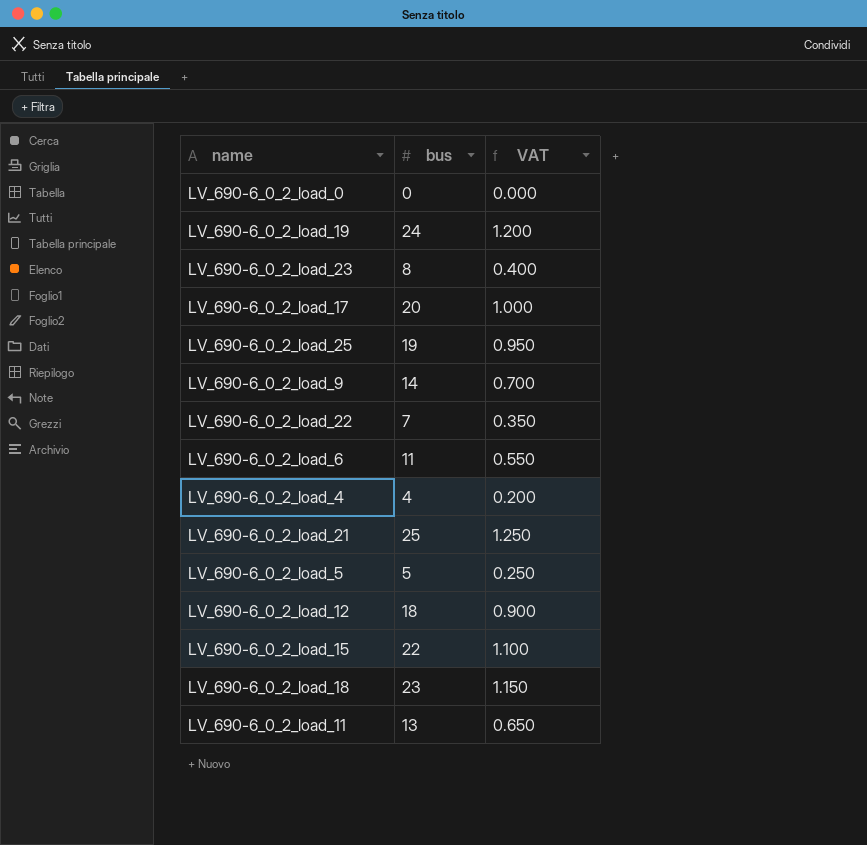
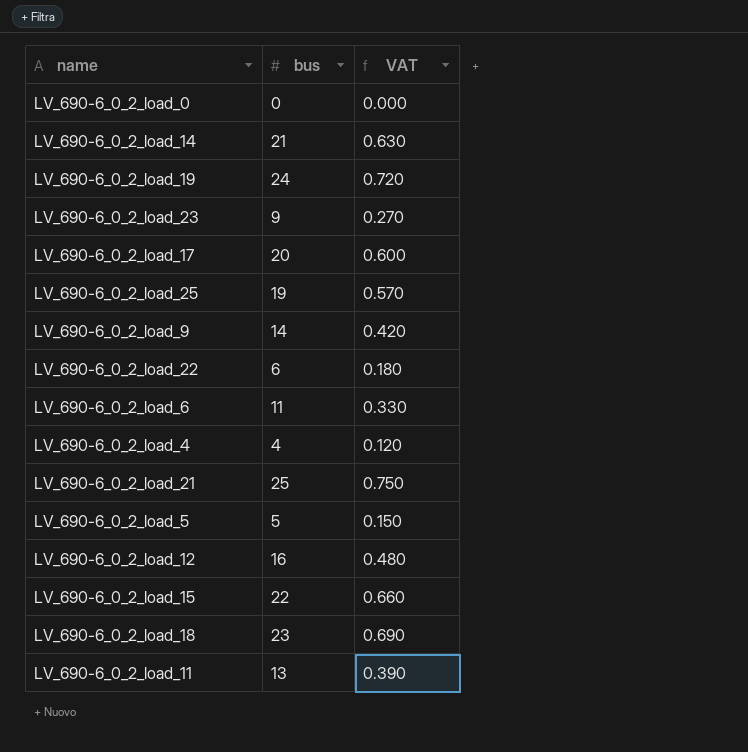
column VAT | formula: [bus] * 0.05 -> [bus] * 0.03
row LV_690-6_0_2_load_14: none -> 21 | 0.630
LV_690-6_0_2_load_23 | bus: 8 -> 9
LV_690-6_0_2_load_22 | bus: 7 -> 6
LV_690-6_0_2_load_12 | bus: 18 -> 16

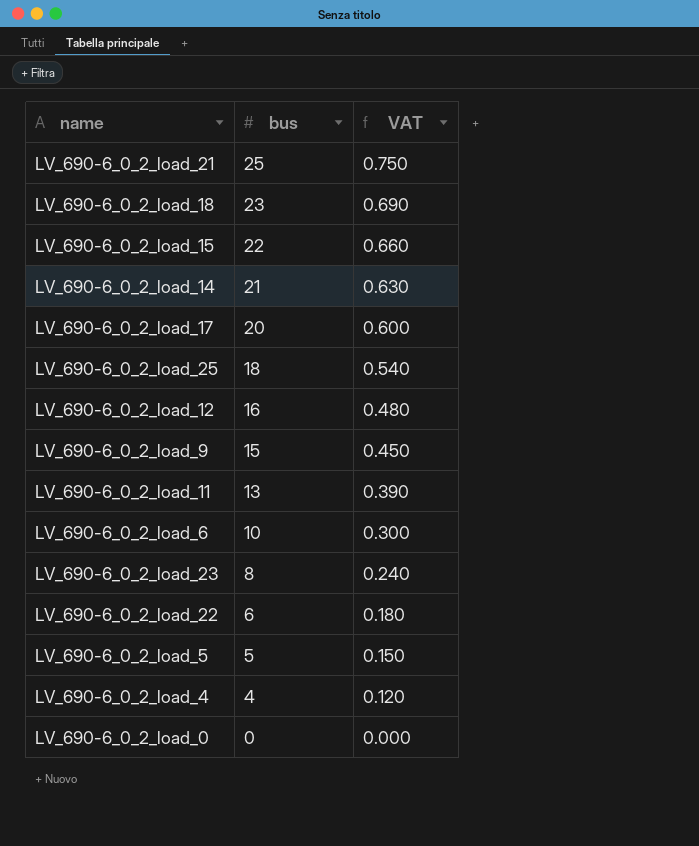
row order: none -> bus descending
row LV_690-6_0_2_load_19: 24 | 0.720 -> none
LV_690-6_0_2_load_25 | bus: 19 -> 18
LV_690-6_0_2_load_25 | VAT: 0.570 -> 0.540
LV_690-6_0_2_load_9 | bus: 14 -> 15
LV_690-6_0_2_load_9 | VAT: 0.420 -> 0.450
LV_690-6_0_2_load_6 | bus: 11 -> 10
LV_690-6_0_2_load_6 | VAT: 0.330 -> 0.300
LV_690-6_0_2_load_23 | bus: 9 -> 8
LV_690-6_0_2_load_23 | VAT: 0.270 -> 0.240

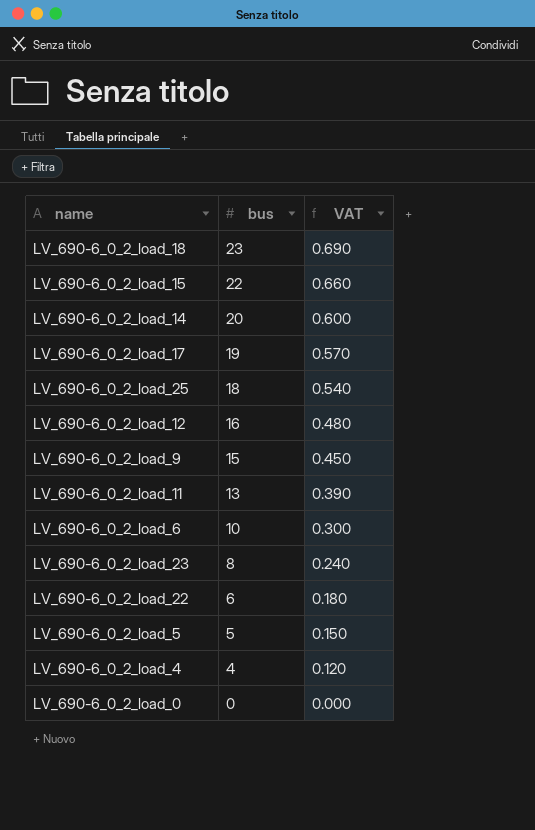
row LV_690-6_0_2_load_21: 25 | 0.750 -> none
LV_690-6_0_2_load_14 | bus: 21 -> 20
LV_690-6_0_2_load_14 | VAT: 0.630 -> 0.600
LV_690-6_0_2_load_17 | bus: 20 -> 19
LV_690-6_0_2_load_17 | VAT: 0.600 -> 0.570

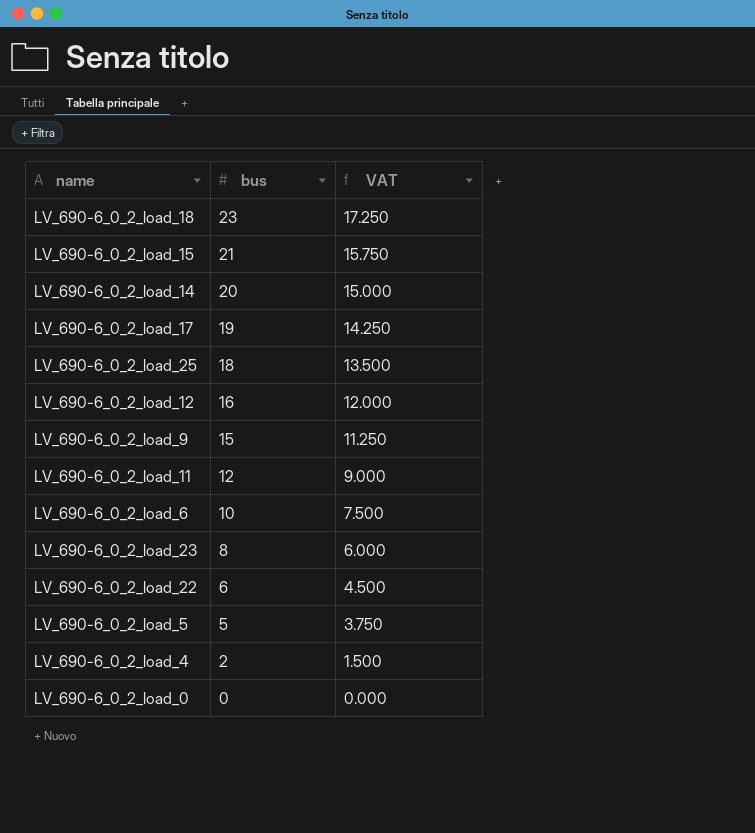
column VAT | formula: [bus] * 0.03 -> [bus] * 0.75
LV_690-6_0_2_load_15 | bus: 22 -> 21
LV_690-6_0_2_load_11 | bus: 13 -> 12
LV_690-6_0_2_load_4 | bus: 4 -> 2

